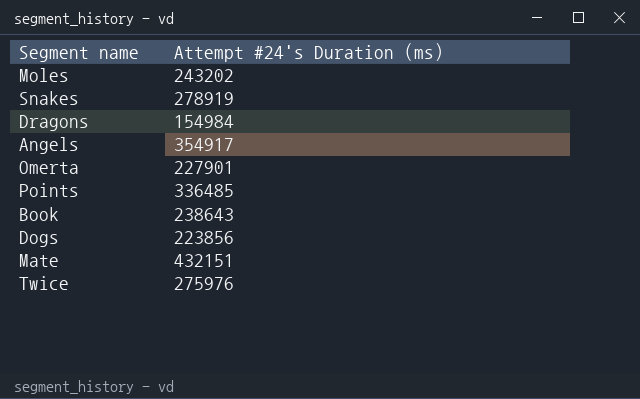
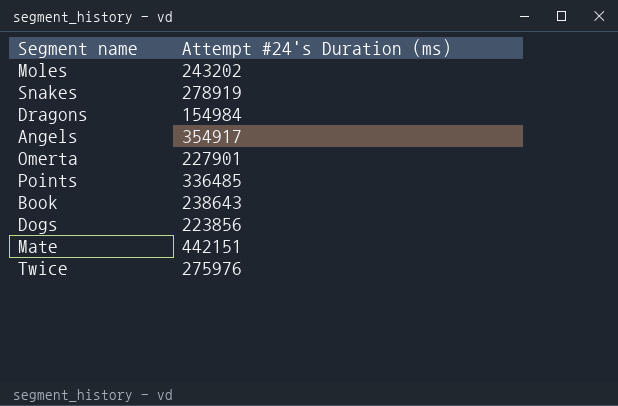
Mate | Attempt #24's Duration (ms): 432151 -> 442151

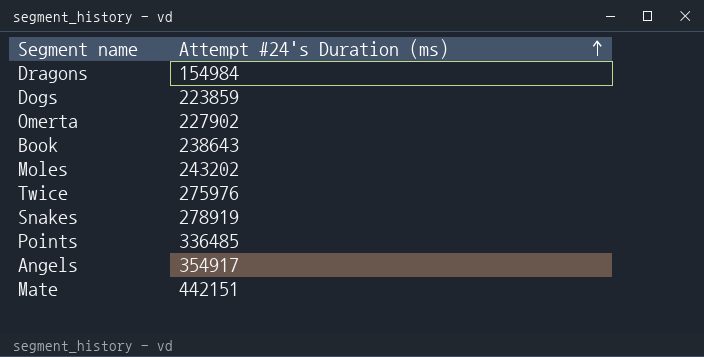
row order: none -> Attempt #24's Duration (ms) ascending
Dogs | Attempt #24's Duration (ms): 223856 -> 223859
Omerta | Attempt #24's Duration (ms): 227901 -> 227902

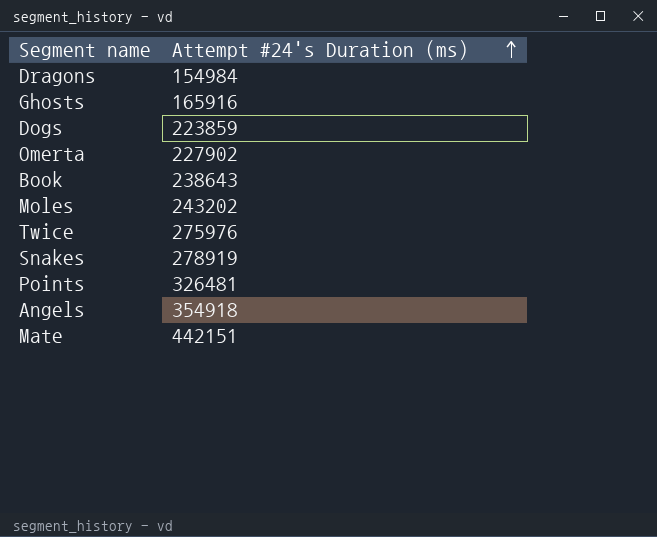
row Ghosts: none -> 165916
Points | Attempt #24's Duration (ms): 336485 -> 326481
Angels | Attempt #24's Duration (ms): 354917 -> 354918

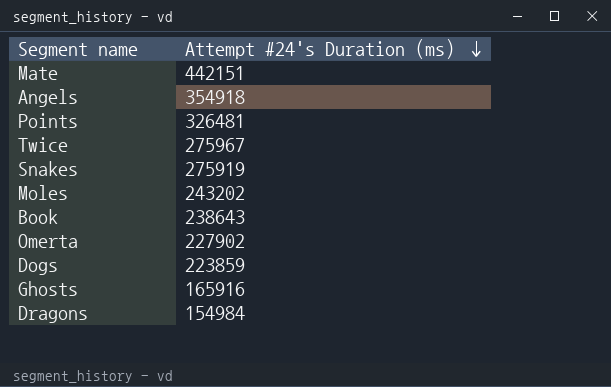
row order: Attempt #24's Duration (ms) ascending -> Attempt #24's Duration (ms) descending
Twice | Attempt #24's Duration (ms): 275976 -> 275967
Snakes | Attempt #24's Duration (ms): 278919 -> 275919

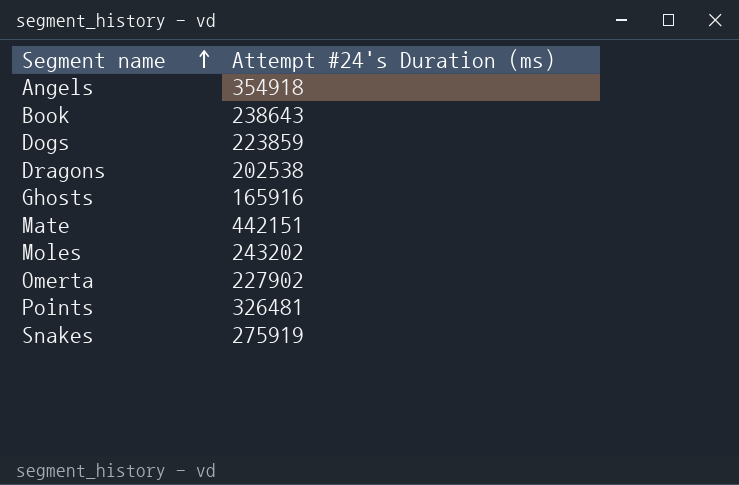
row order: Attempt #24's Duration (ms) descending -> Segment name ascending
row Twice: 275967 -> none
Dragons | Attempt #24's Duration (ms): 154984 -> 202538

